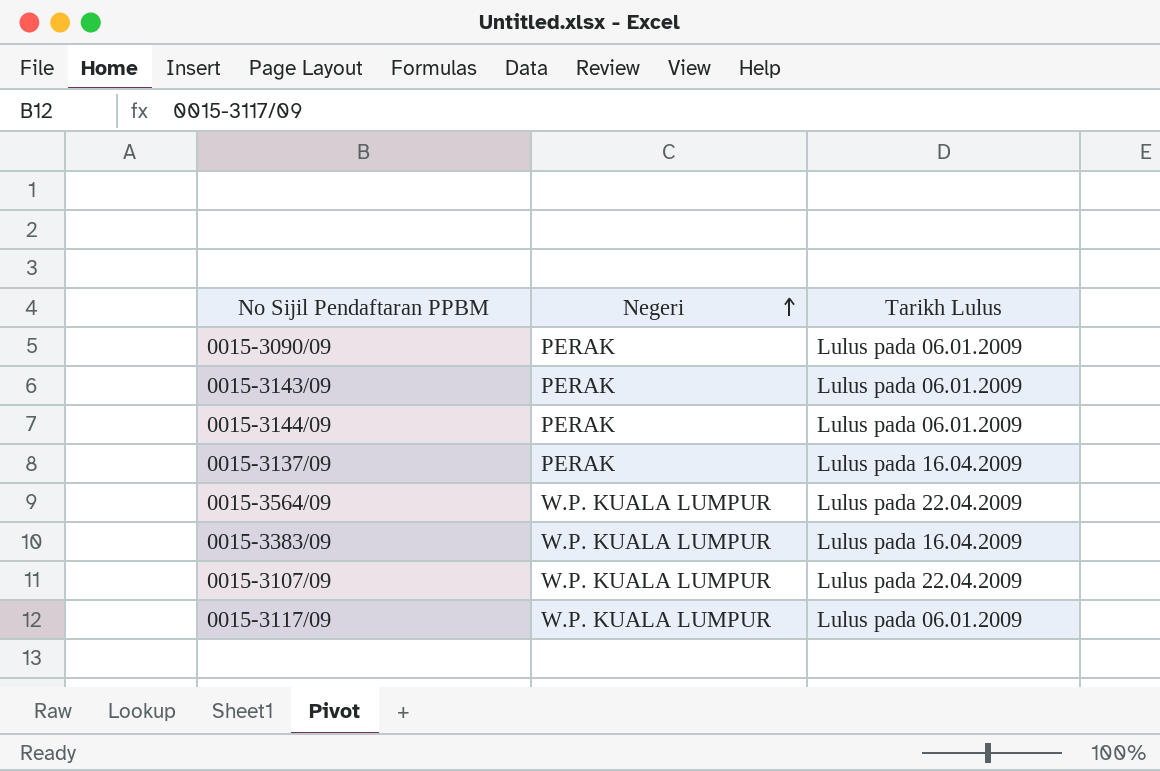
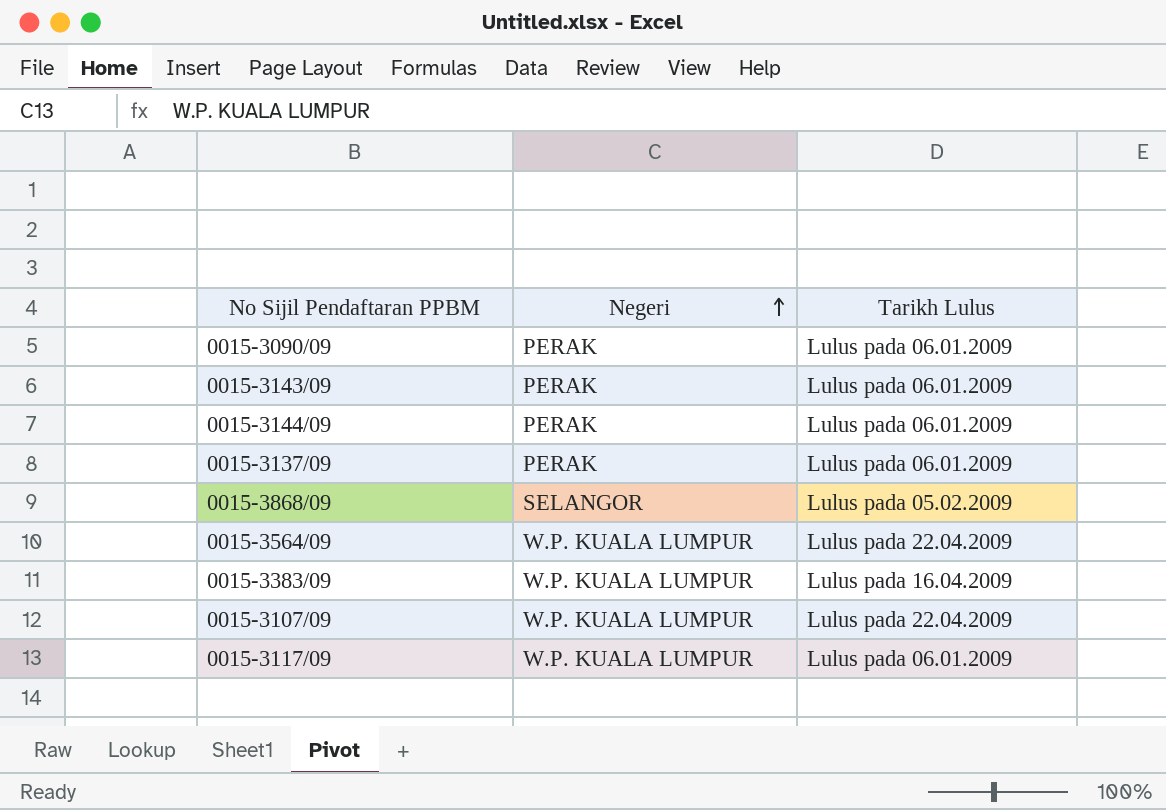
0015-3137/09 | Tarikh Lulus: Lulus pada 16.04.2009 -> Lulus pada 06.01.2009
row 0015-3868/09: none -> SELANGOR | Lulus pada 05.02.2009

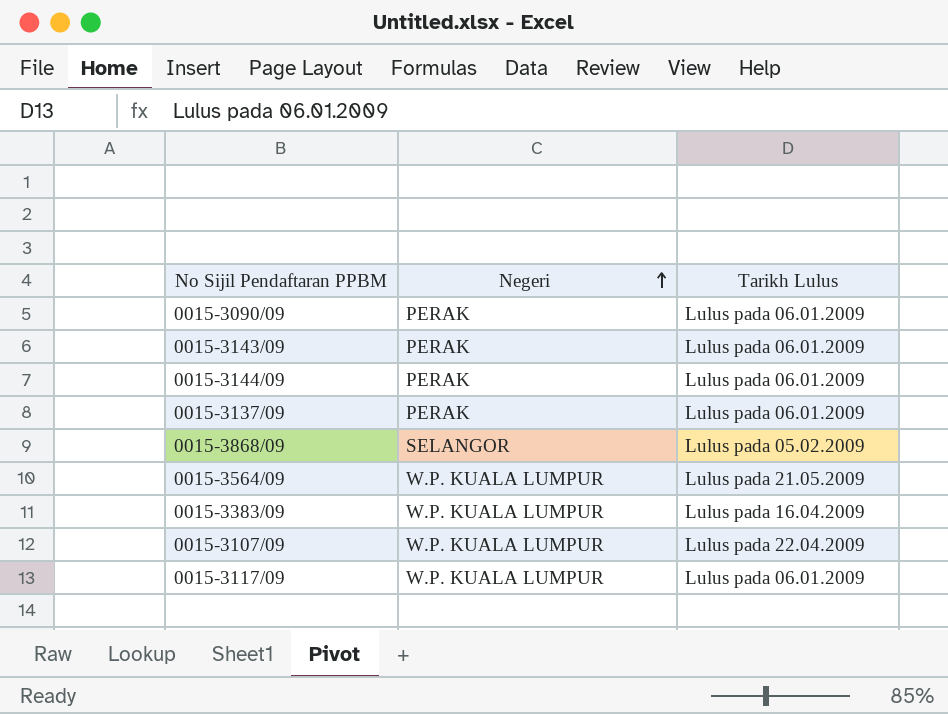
0015-3564/09 | Tarikh Lulus: Lulus pada 22.04.2009 -> Lulus pada 21.05.2009

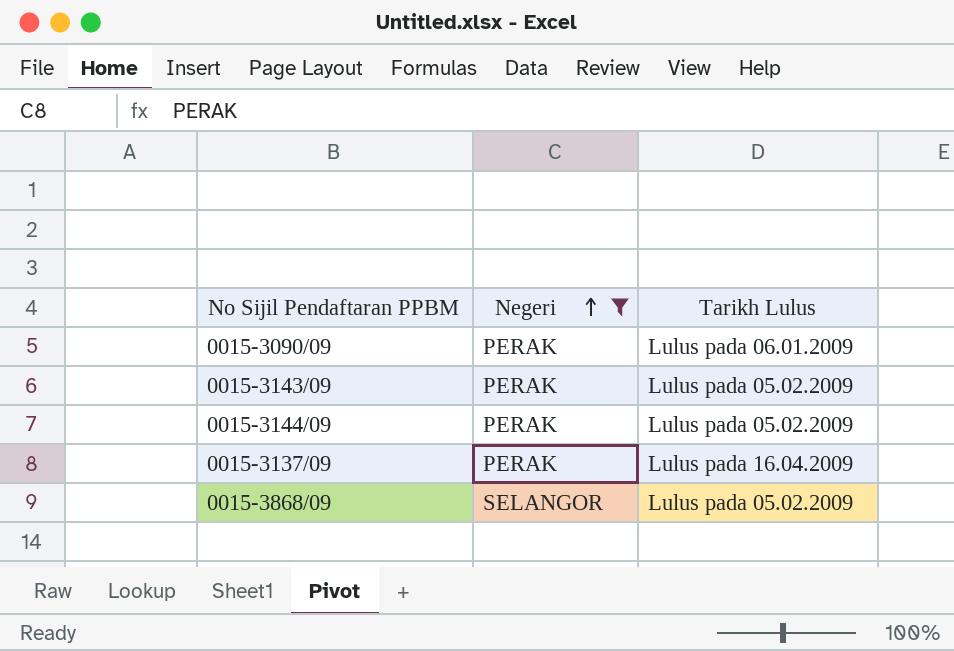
filter: none -> Negeri != W.P. KUALA LUMPUR
0015-3143/09 | Tarikh Lulus: Lulus pada 06.01.2009 -> Lulus pada 05.02.2009
0015-3144/09 | Tarikh Lulus: Lulus pada 06.01.2009 -> Lulus pada 05.02.2009
0015-3137/09 | Tarikh Lulus: Lulus pada 06.01.2009 -> Lulus pada 16.04.2009

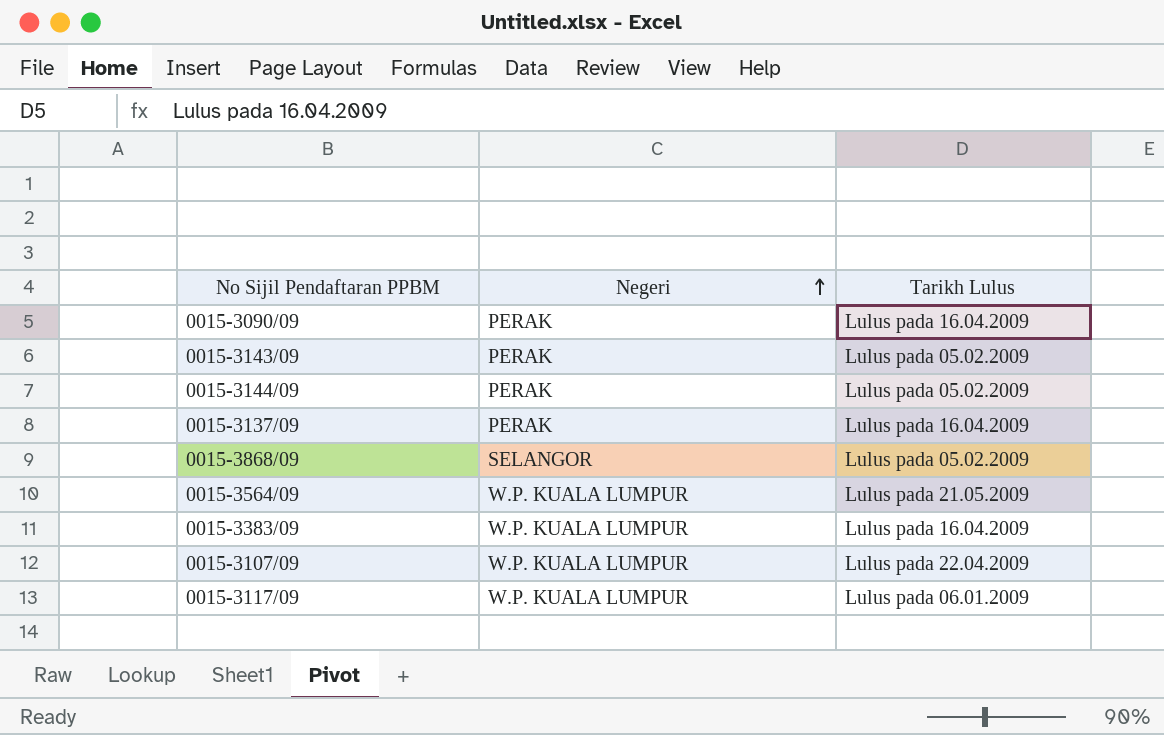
filter: Negeri != W.P. KUALA LUMPUR -> none
0015-3090/09 | Tarikh Lulus: Lulus pada 06.01.2009 -> Lulus pada 16.04.2009

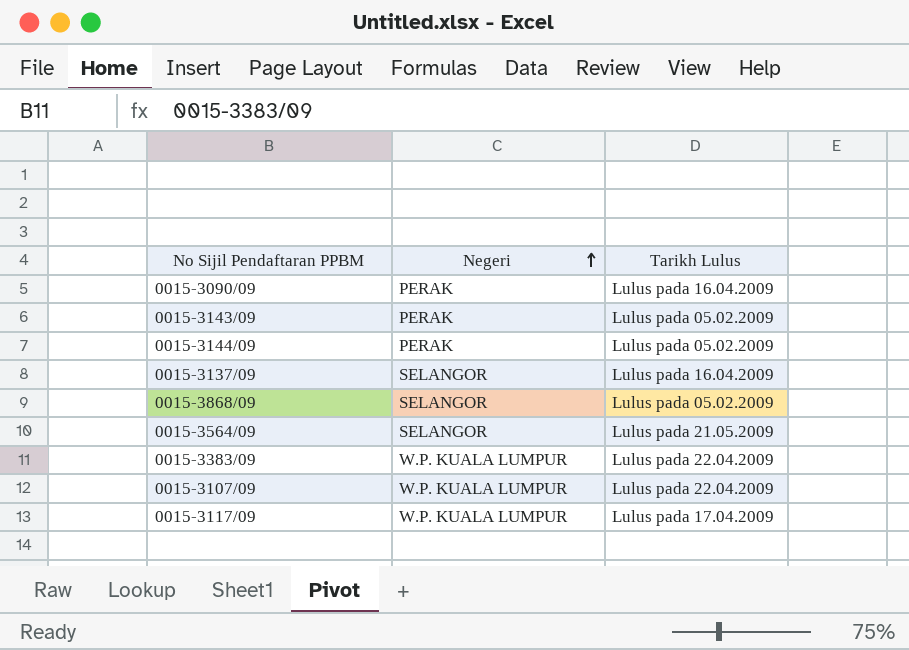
0015-3137/09 | Negeri: PERAK -> SELANGOR
0015-3564/09 | Negeri: W.P. KUALA LUMPUR -> SELANGOR
0015-3383/09 | Tarikh Lulus: Lulus pada 16.04.2009 -> Lulus pada 22.04.2009
0015-3117/09 | Tarikh Lulus: Lulus pada 06.01.2009 -> Lulus pada 17.04.2009

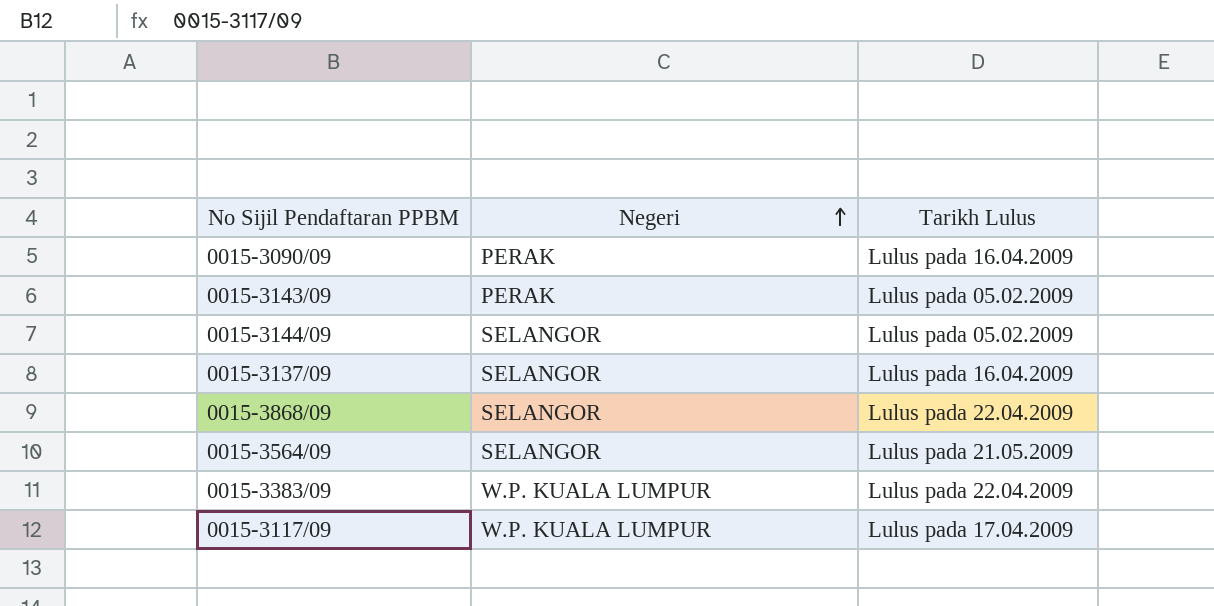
row 0015-3107/09: W.P. KUALA LUMPUR | Lulus pada 22.04.2009 -> none
0015-3144/09 | Negeri: PERAK -> SELANGOR
0015-3868/09 | Tarikh Lulus: Lulus pada 05.02.2009 -> Lulus pada 22.04.2009

